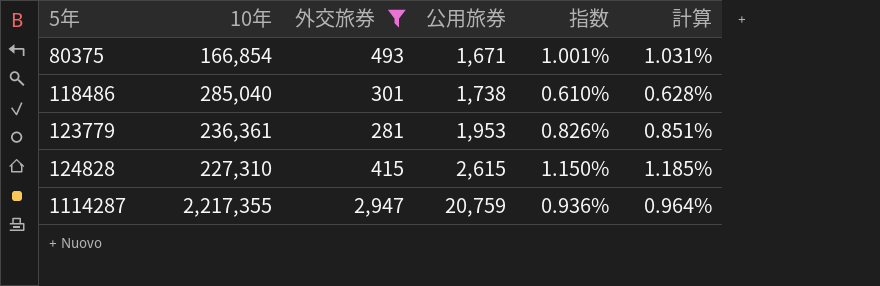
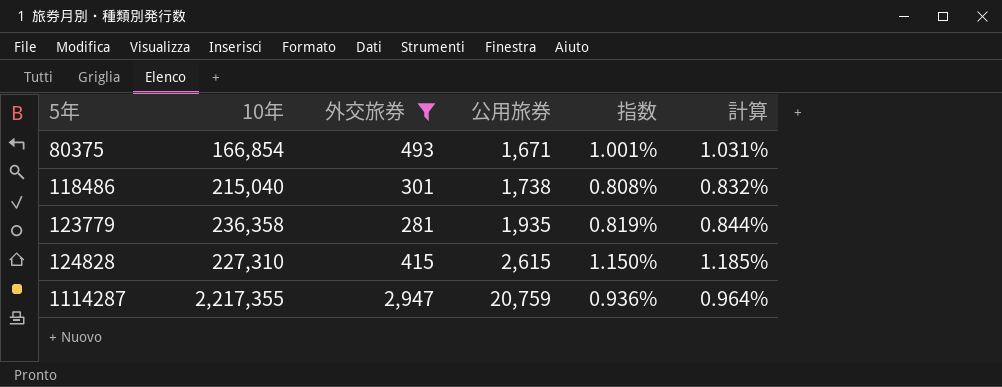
118486 | 10年: 285,040 -> 215,040
118486 | 指数: 0.610% -> 0.808%
118486 | 計算: 0.628% -> 0.832%
123779 | 10年: 236,361 -> 236,358
123779 | 公用旅券: 1,953 -> 1,935
123779 | 指数: 0.826% -> 0.819%
123779 | 計算: 0.851% -> 0.844%

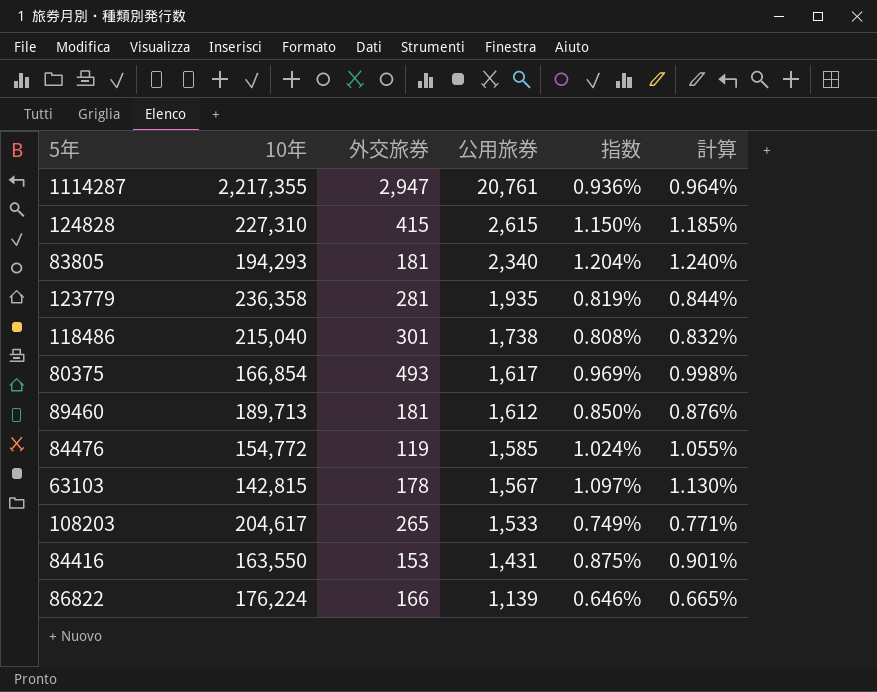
filter: 外交旅券 >= 281 -> none
row order: 5年 ascending -> 公用旅券 descending
1114287 | 公用旅券: 20,759 -> 20,761
80375 | 公用旅券: 1,671 -> 1,617
80375 | 指数: 1.001% -> 0.969%
80375 | 計算: 1.031% -> 0.998%

